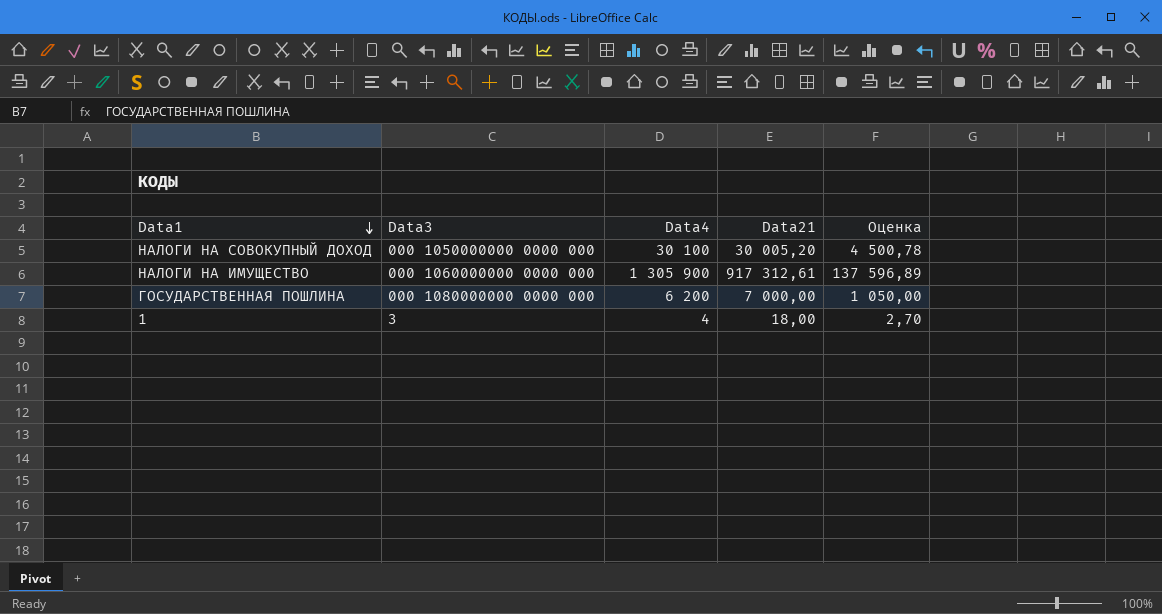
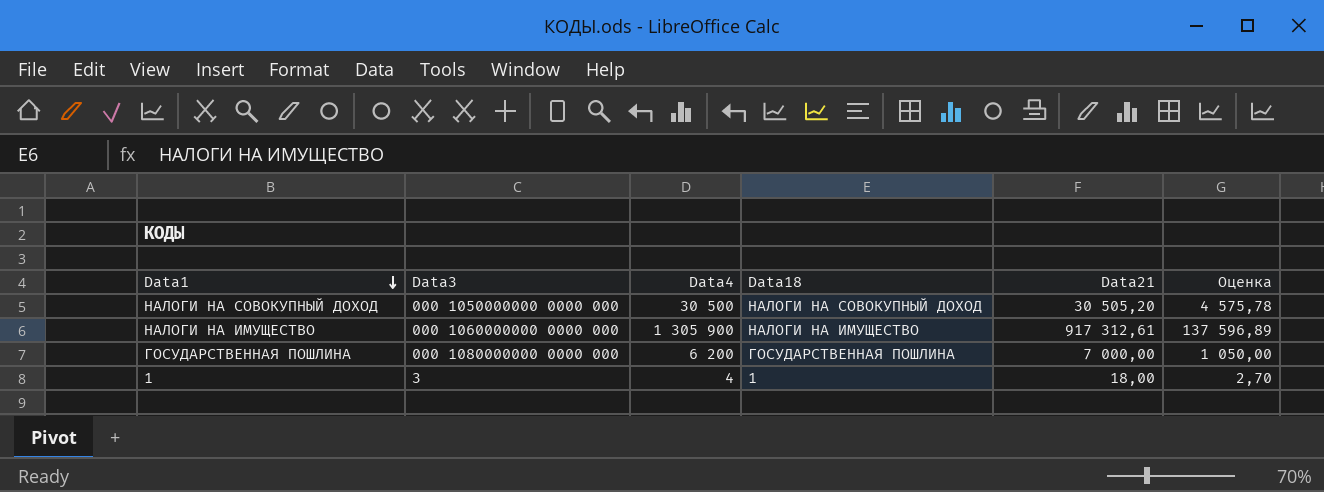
column Data18 | position: none -> 4
НАЛОГИ НА СОВОКУПНЫЙ ДОХОД | Data4: 30 100 -> 30 500
НАЛОГИ НА СОВОКУПНЫЙ ДОХОД | Data21: 30 005,20 -> 30 505,20
НАЛОГИ НА СОВОКУПНЫЙ ДОХОД | Оценка: 4 500,78 -> 4 575,78

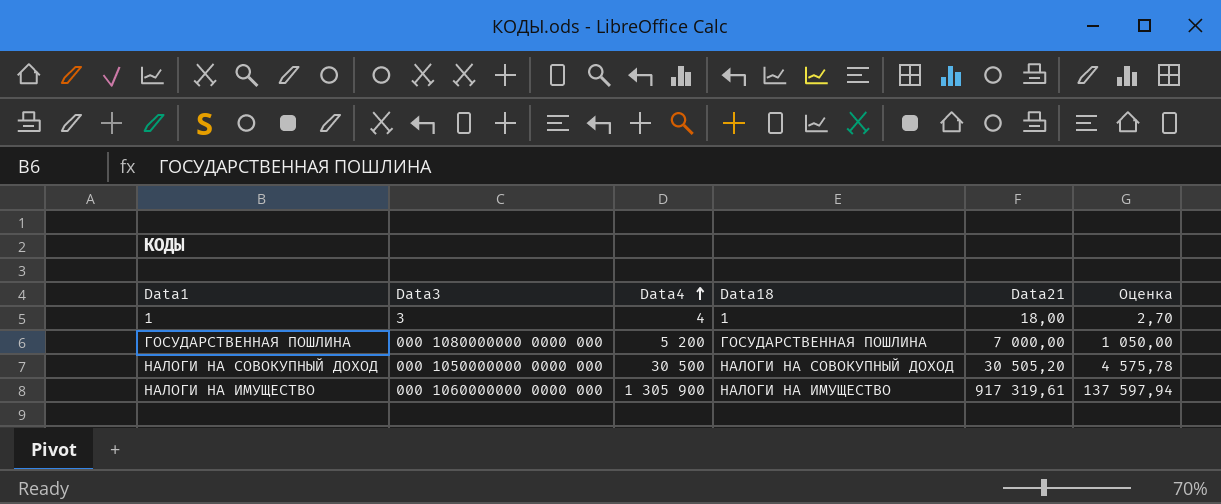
row order: Data1 descending -> Data4 ascending
ГОСУДАРСТВЕННАЯ ПОШЛИНА | Data4: 6 200 -> 5 200
НАЛОГИ НА ИМУЩЕСТВО | Data21: 917 312,61 -> 917 319,61
НАЛОГИ НА ИМУЩЕСТВО | Оценка: 137 596,89 -> 137 597,94

